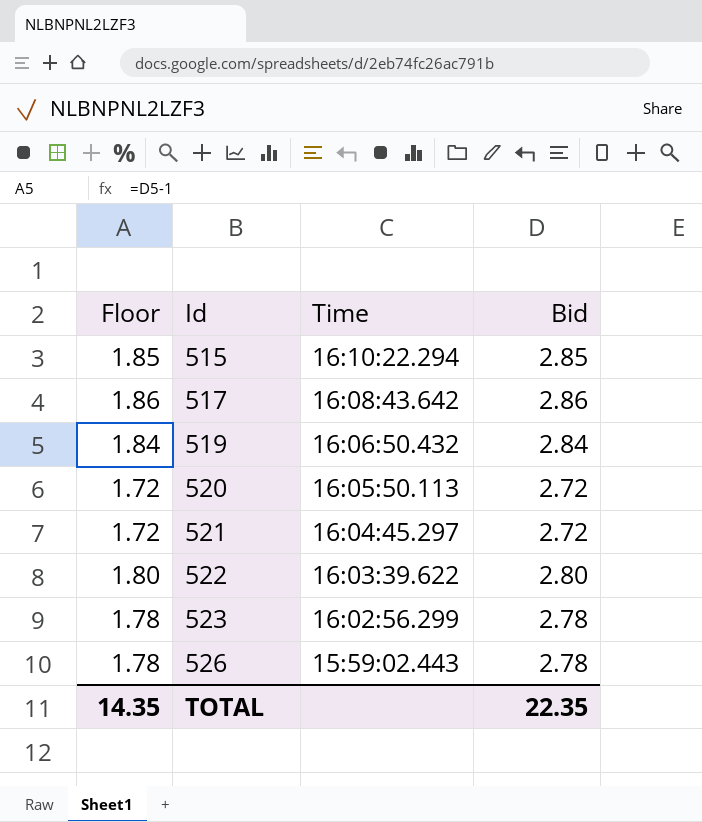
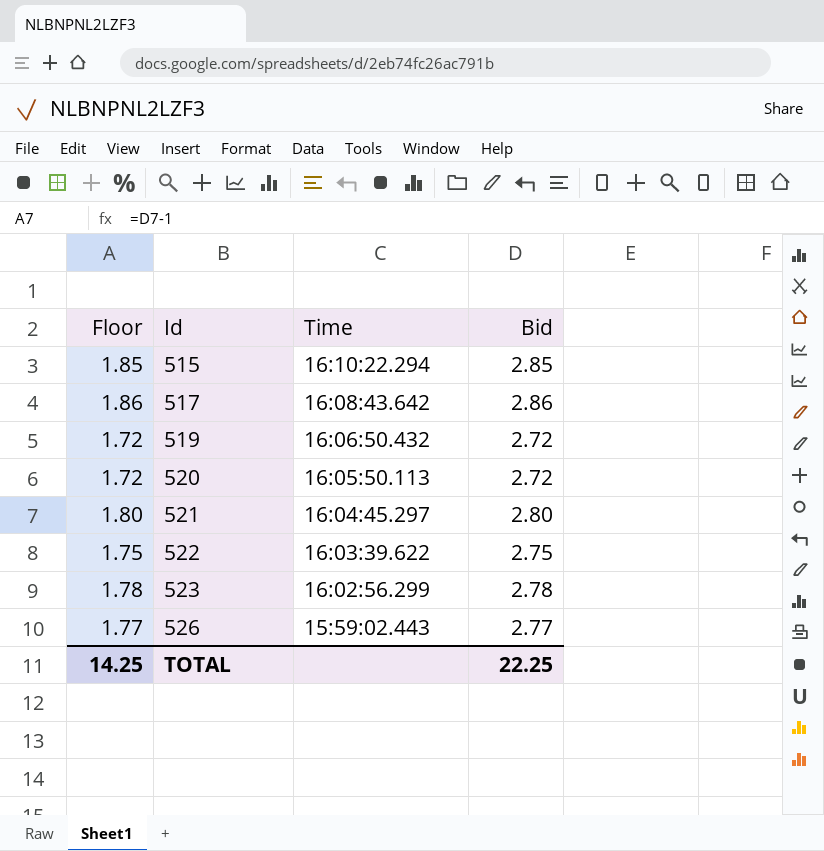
519 | Floor: 1.84 -> 1.72
519 | Bid: 2.84 -> 2.72
521 | Floor: 1.72 -> 1.80
521 | Bid: 2.72 -> 2.80
522 | Floor: 1.80 -> 1.75
522 | Bid: 2.80 -> 2.75
526 | Floor: 1.78 -> 1.77
526 | Bid: 2.78 -> 2.77
TOTAL | Floor: 14.35 -> 14.25
TOTAL | Bid: 22.35 -> 22.25

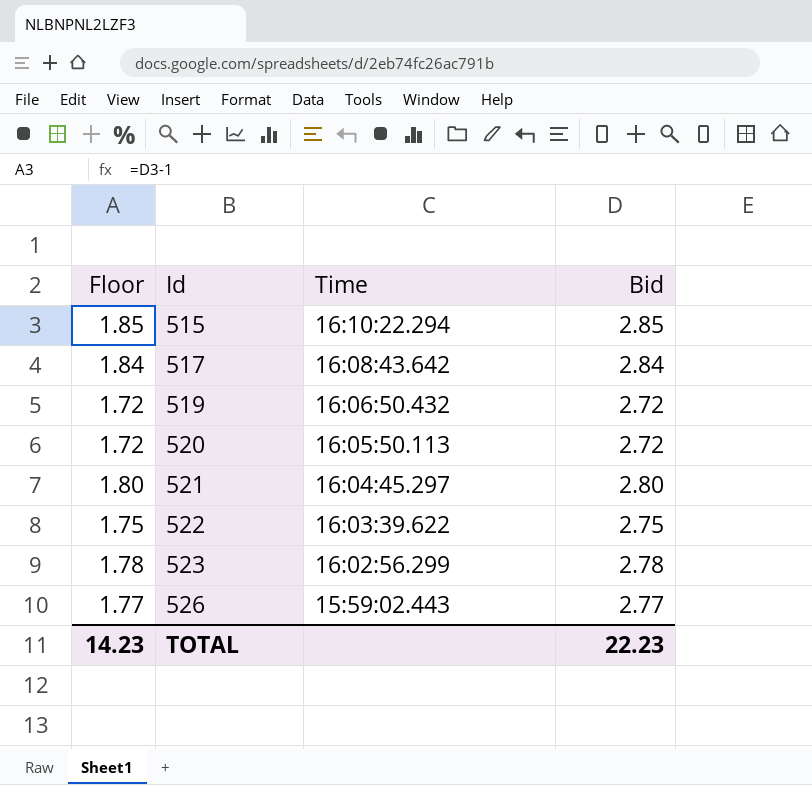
517 | Floor: 1.86 -> 1.84
517 | Bid: 2.86 -> 2.84
TOTAL | Floor: 14.25 -> 14.23
TOTAL | Bid: 22.25 -> 22.23

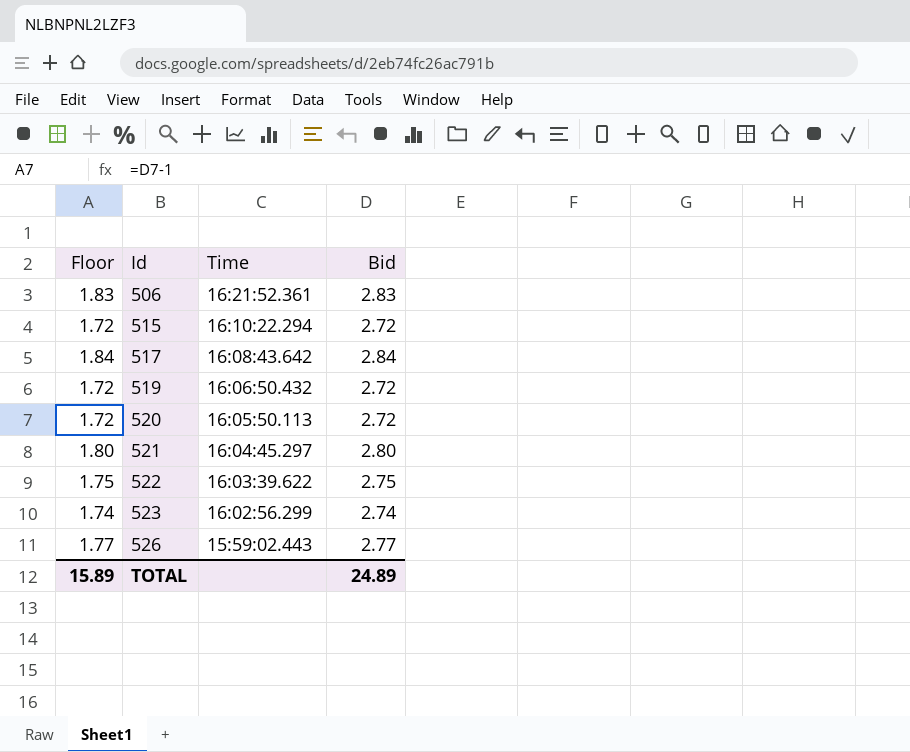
row 506: none -> 1.83 | 16:21:52.361 | 2.83
515 | Floor: 1.85 -> 1.72
515 | Bid: 2.85 -> 2.72
523 | Floor: 1.78 -> 1.74
523 | Bid: 2.78 -> 2.74
TOTAL | Floor: 14.23 -> 15.89
TOTAL | Bid: 22.23 -> 24.89

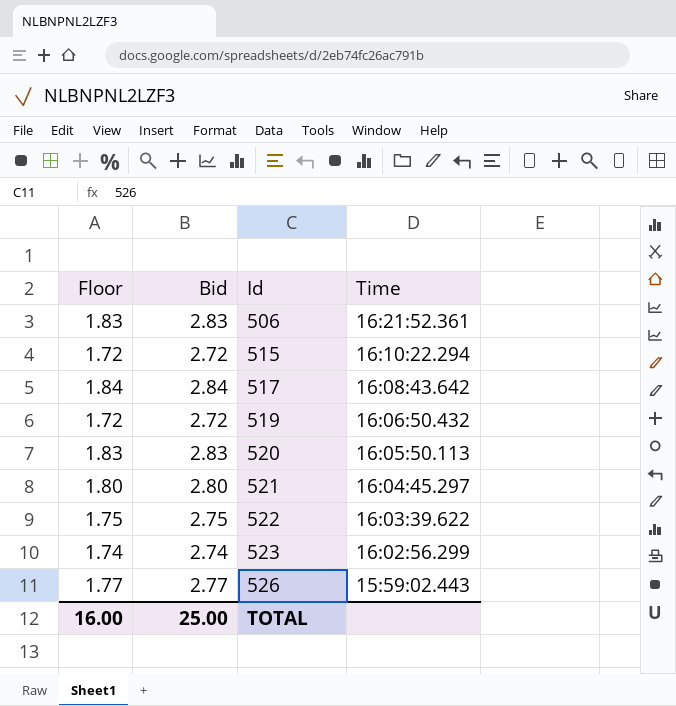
column Bid | position: 4 -> 2
520 | Floor: 1.72 -> 1.83
520 | Bid: 2.72 -> 2.83
TOTAL | Floor: 15.89 -> 16.00
TOTAL | Bid: 24.89 -> 25.00

